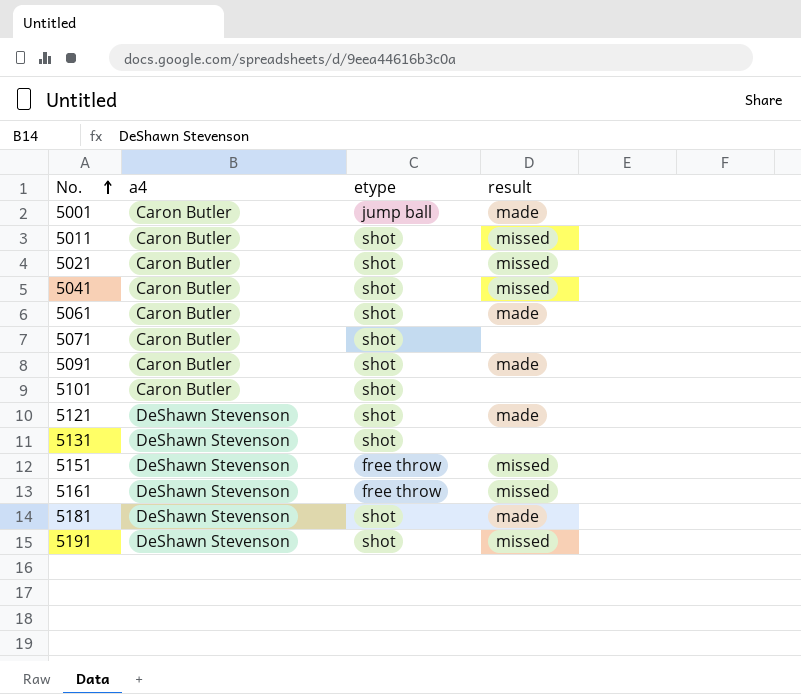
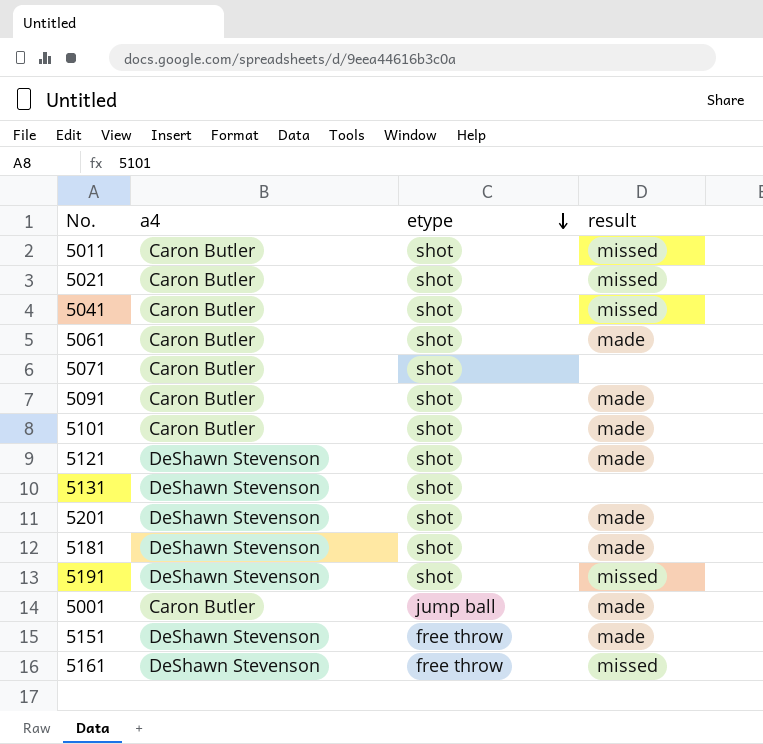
row order: No. ascending -> etype descending
5101 | result: none -> made
row 5201: none -> DeShawn Stevenson | shot | made
5151 | result: missed -> made

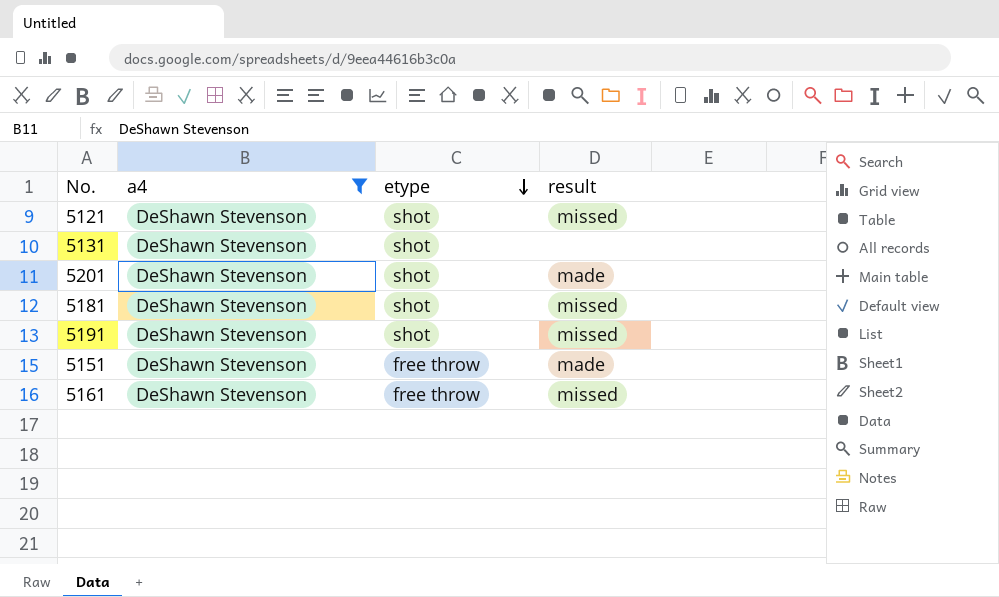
filter: none -> a4 = DeShawn Stevenson
5121 | result: made -> missed
5181 | result: made -> missed

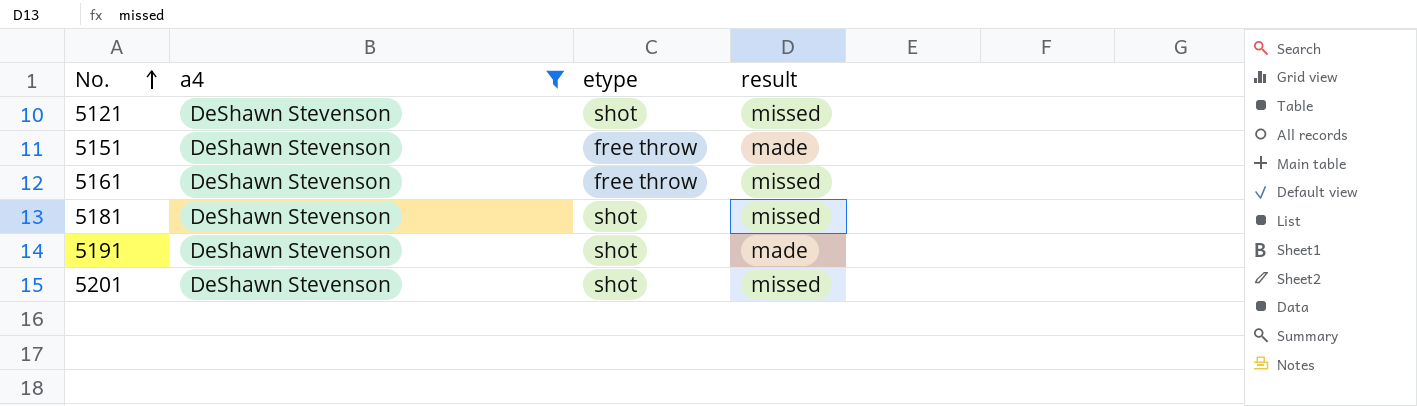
row order: etype descending -> No. ascending
row 5131: DeShawn Stevenson | shot | none -> none
5191 | result: missed -> made
5201 | result: made -> missed

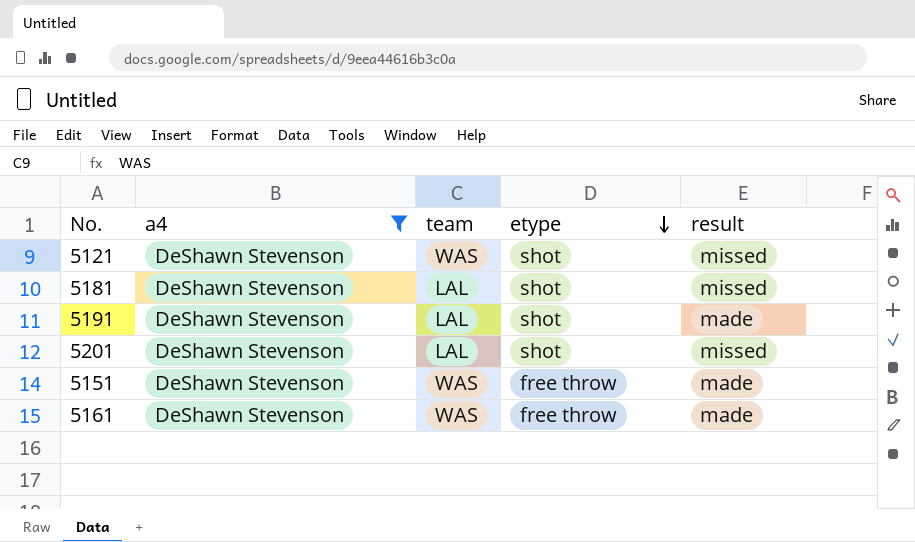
row order: No. ascending -> etype descending
column team | position: none -> 3
5161 | result: missed -> made

